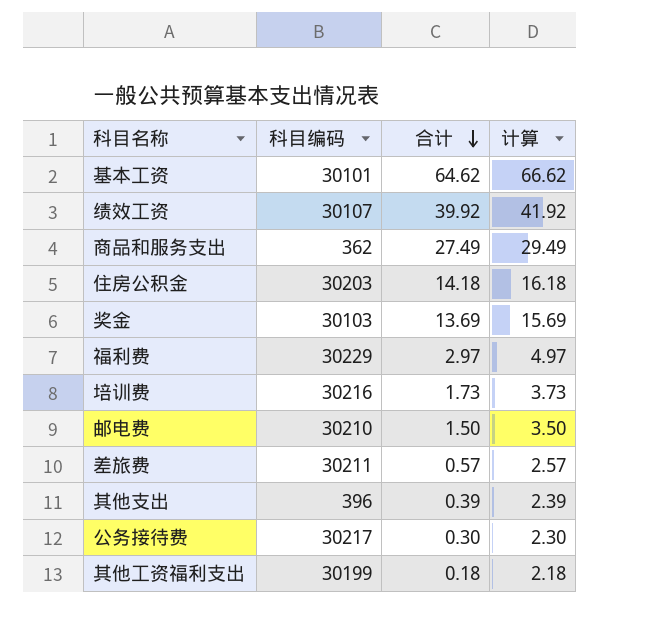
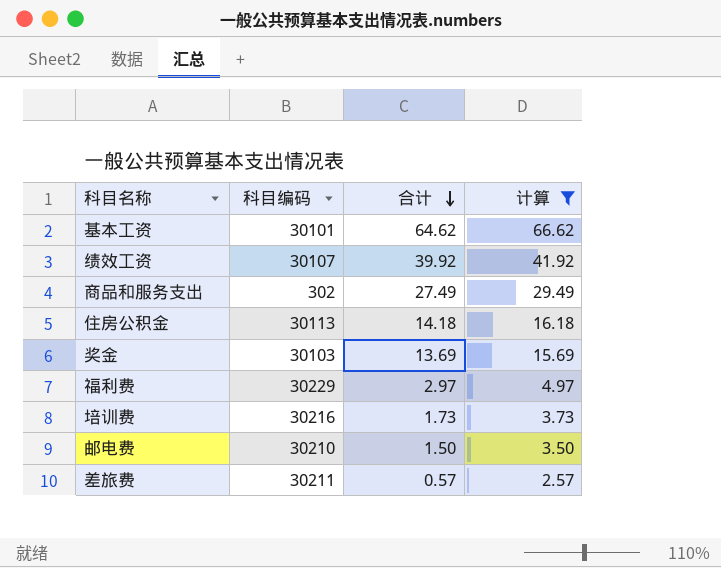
filter: none -> 计算 >= 2.57
商品和服务支出 | 科目编码: 362 -> 302
住房公积金 | 科目编码: 30203 -> 30113

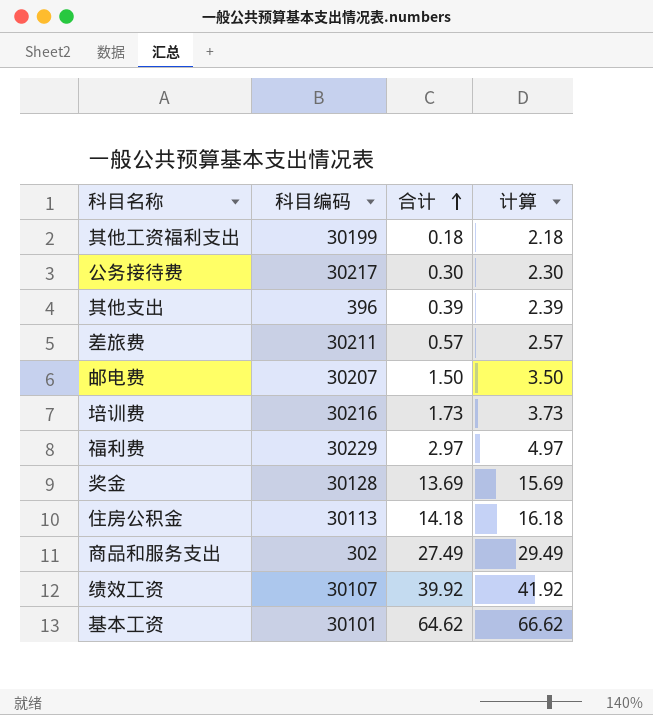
filter: 计算 >= 2.57 -> none
row order: 合计 descending -> 合计 ascending
邮电费 | 科目编码: 30210 -> 30207
奖金 | 科目编码: 30103 -> 30128

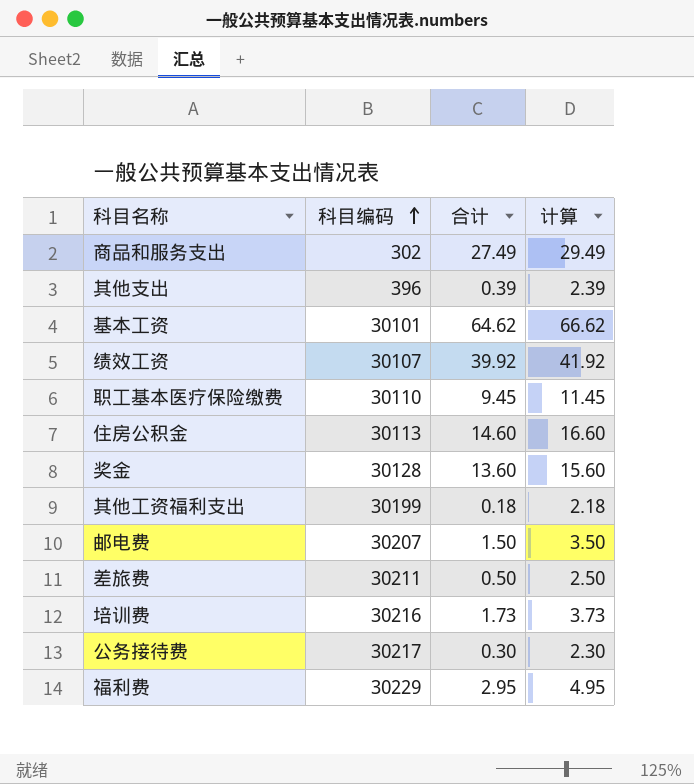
row order: 合计 ascending -> 科目编码 ascending
row 职工基本医疗保险缴费: none -> 30110 | 9.45 | 11.45
住房公积金 | 合计: 14.18 -> 14.60
住房公积金 | 计算: 16.18 -> 16.60
奖金 | 合计: 13.69 -> 13.60
奖金 | 计算: 15.69 -> 15.60
差旅费 | 合计: 0.57 -> 0.50
差旅费 | 计算: 2.57 -> 2.50
福利费 | 合计: 2.97 -> 2.95
福利费 | 计算: 4.97 -> 4.95

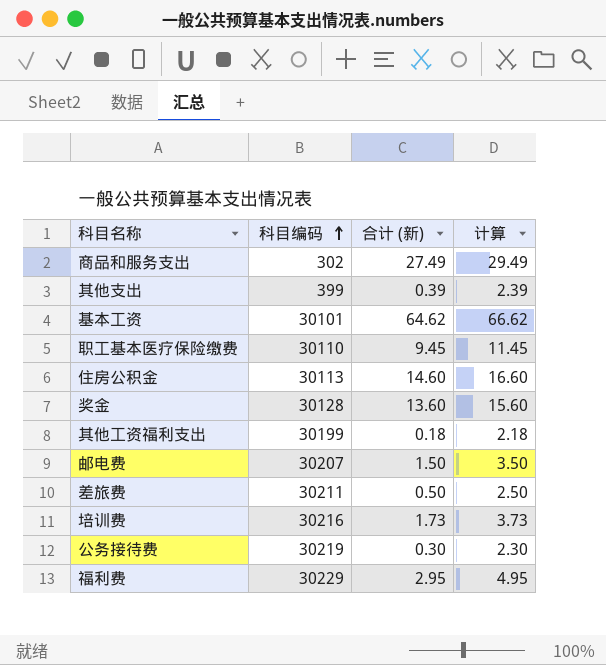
column name: 合计 -> 合计 (新)
row 绩效工资: 30107 | 39.92 | 41.92 -> none
其他支出 | 科目编码: 396 -> 399
公务接待费 | 科目编码: 30217 -> 30219

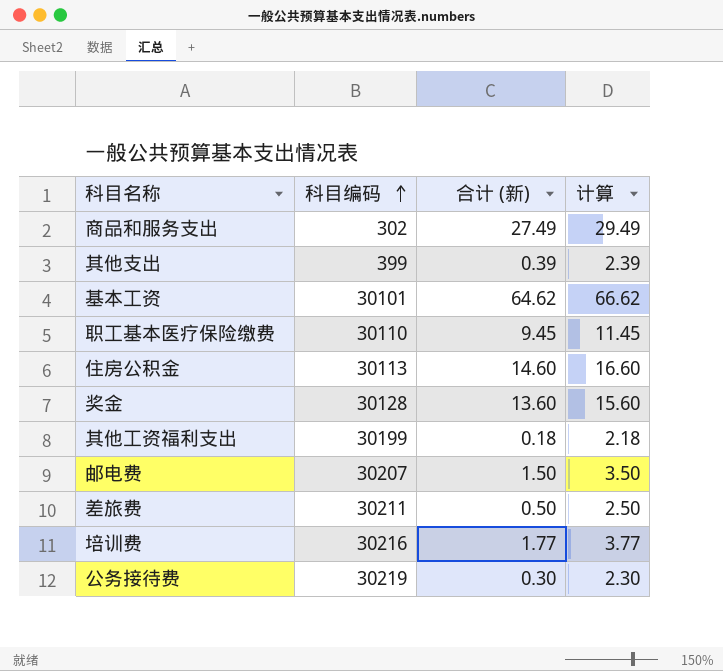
row 福利费: 30229 | 2.95 | 4.95 -> none
培训费 | 合计 (新): 1.73 -> 1.77
培训费 | 计算: 3.73 -> 3.77

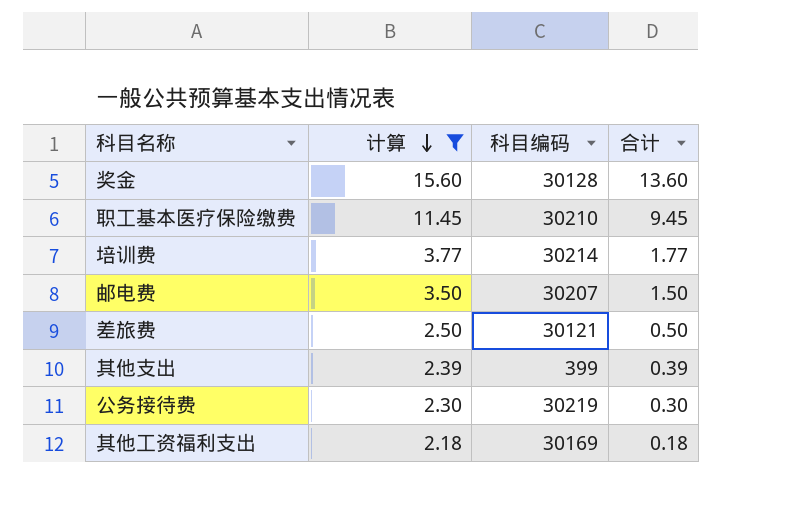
filter: none -> 计算 <= 15.60
row order: 科目编码 ascending -> 计算 descending
column 计算 | position: 4 -> 2
column name: 合计 (新) -> 合计
职工基本医疗保险缴费 | 科目编码: 30110 -> 30210
培训费 | 科目编码: 30216 -> 30214
差旅费 | 科目编码: 30211 -> 30121
其他工资福利支出 | 科目编码: 30199 -> 30169

